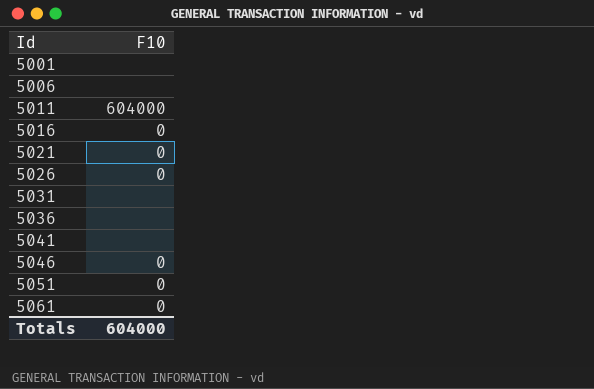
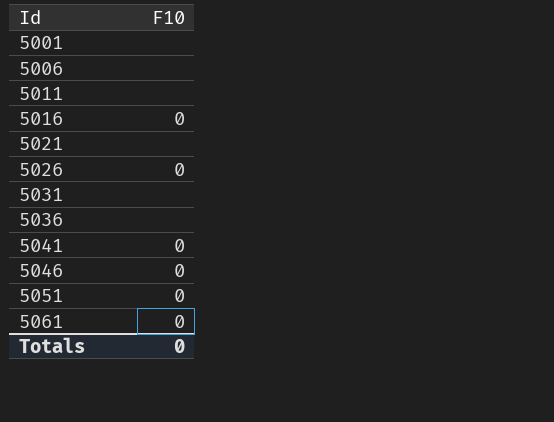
5011 | F10: 604000 -> none
5021 | F10: 0 -> none
5041 | F10: none -> 0
Totals | F10: 604000 -> 0

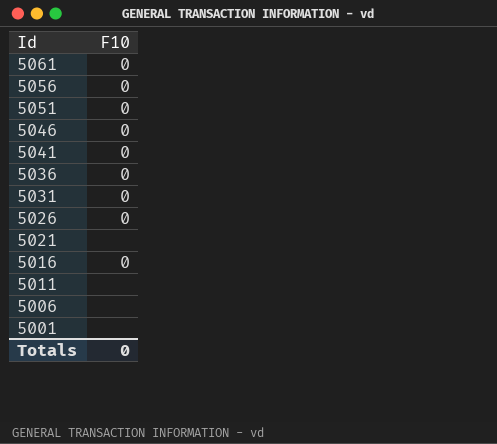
row order: Id ascending -> Id descending
row 5056: none -> 0
5036 | F10: none -> 0
5031 | F10: none -> 0

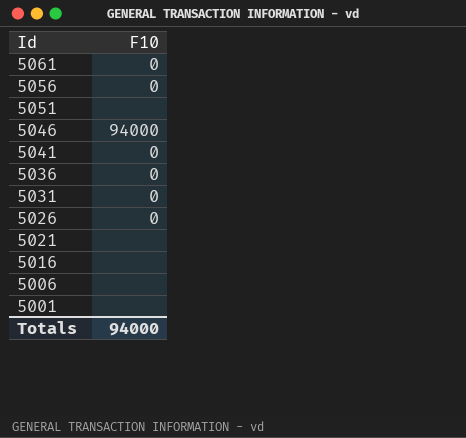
row 5011: none -> none
5051 | F10: 0 -> none
5046 | F10: 0 -> 94000
5016 | F10: 0 -> none
Totals | F10: 0 -> 94000

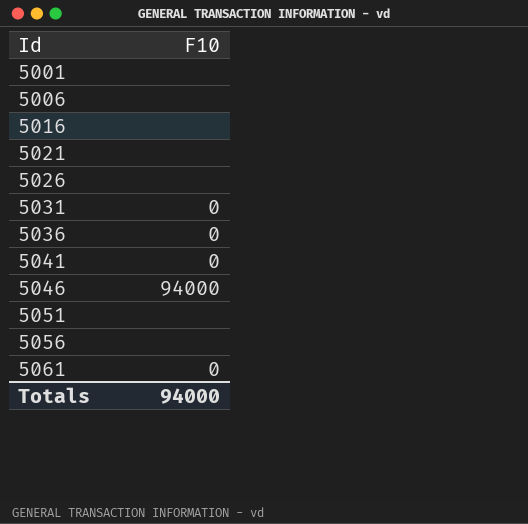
row order: Id descending -> Id ascending
5026 | F10: 0 -> none
5056 | F10: 0 -> none

